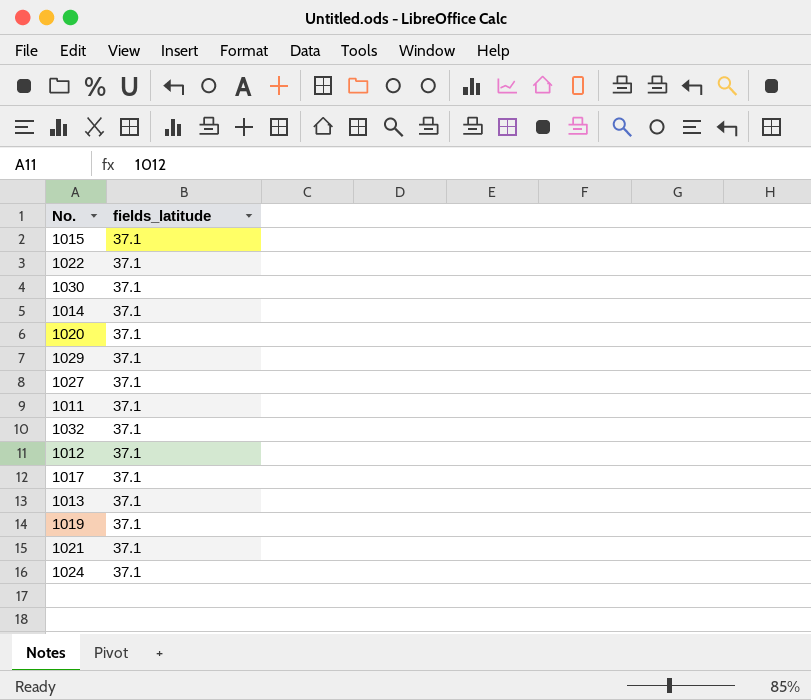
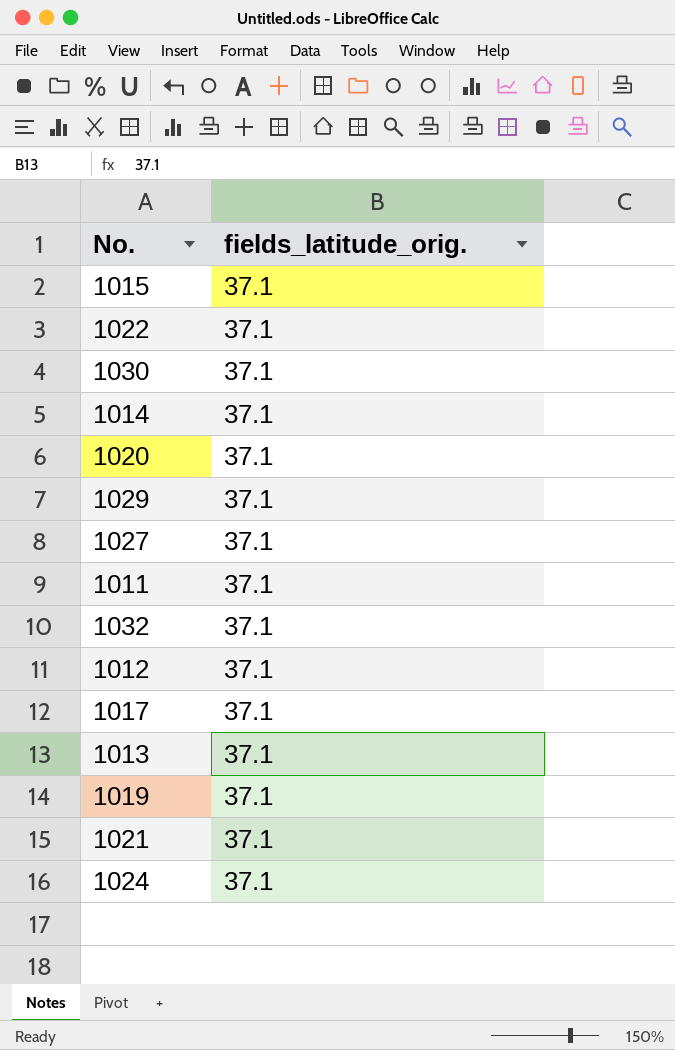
column name: fields_latitude -> fields_latitude_orig.

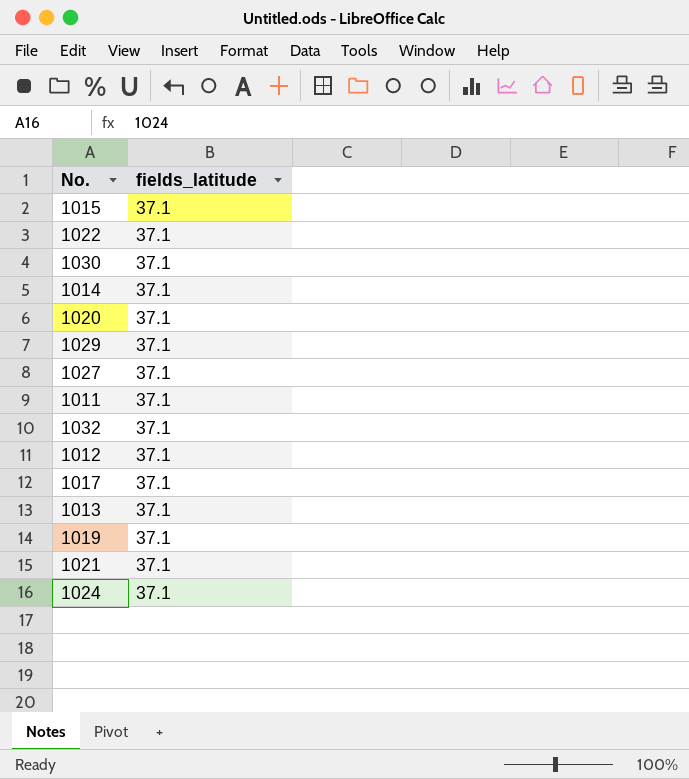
column name: fields_latitude_orig. -> fields_latitude

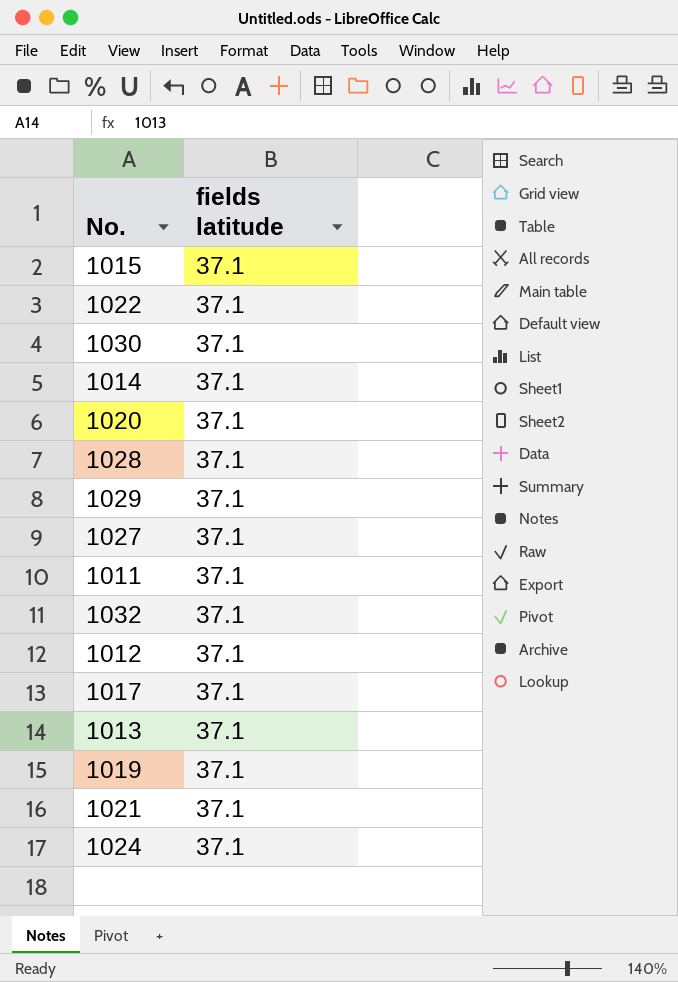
column name: fields_latitude -> fields latitude
row 1028: none -> 37.1

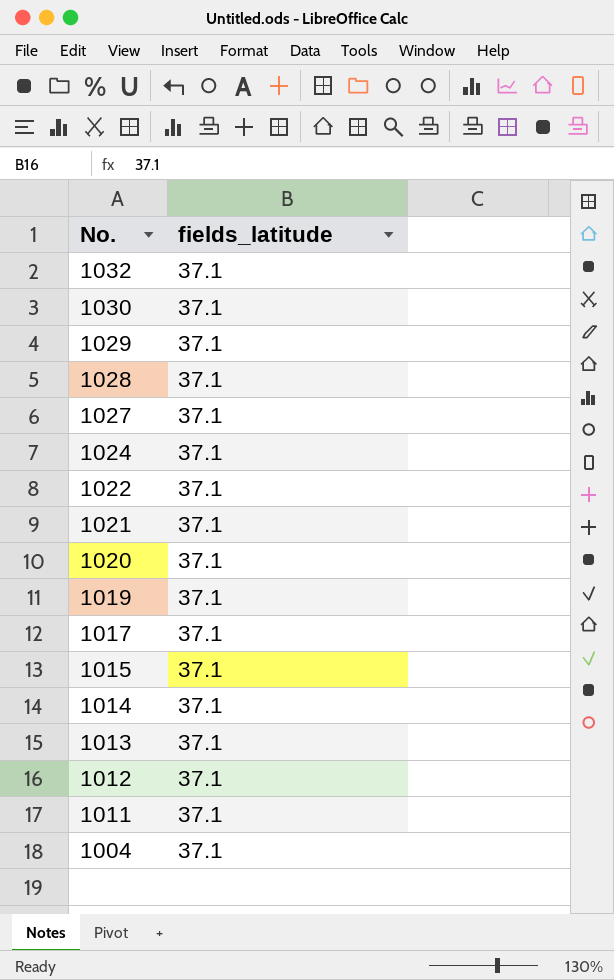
row order: none -> No. descending
column name: fields latitude -> fields_latitude
row 1004: none -> 37.1

